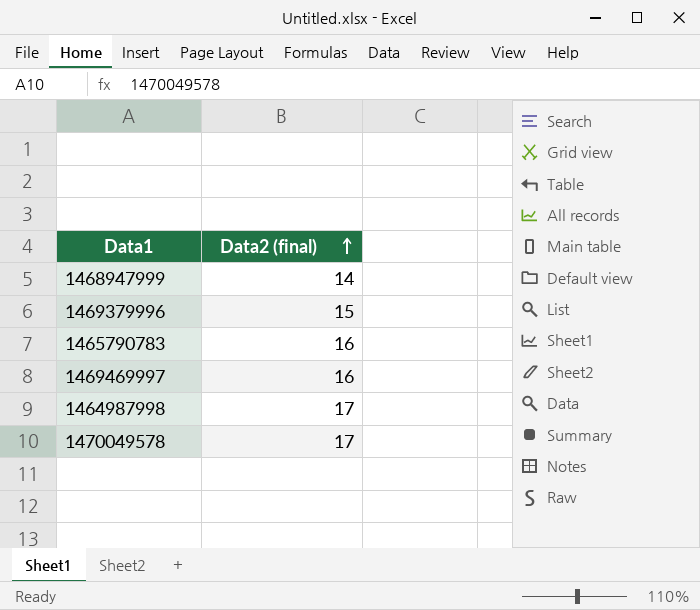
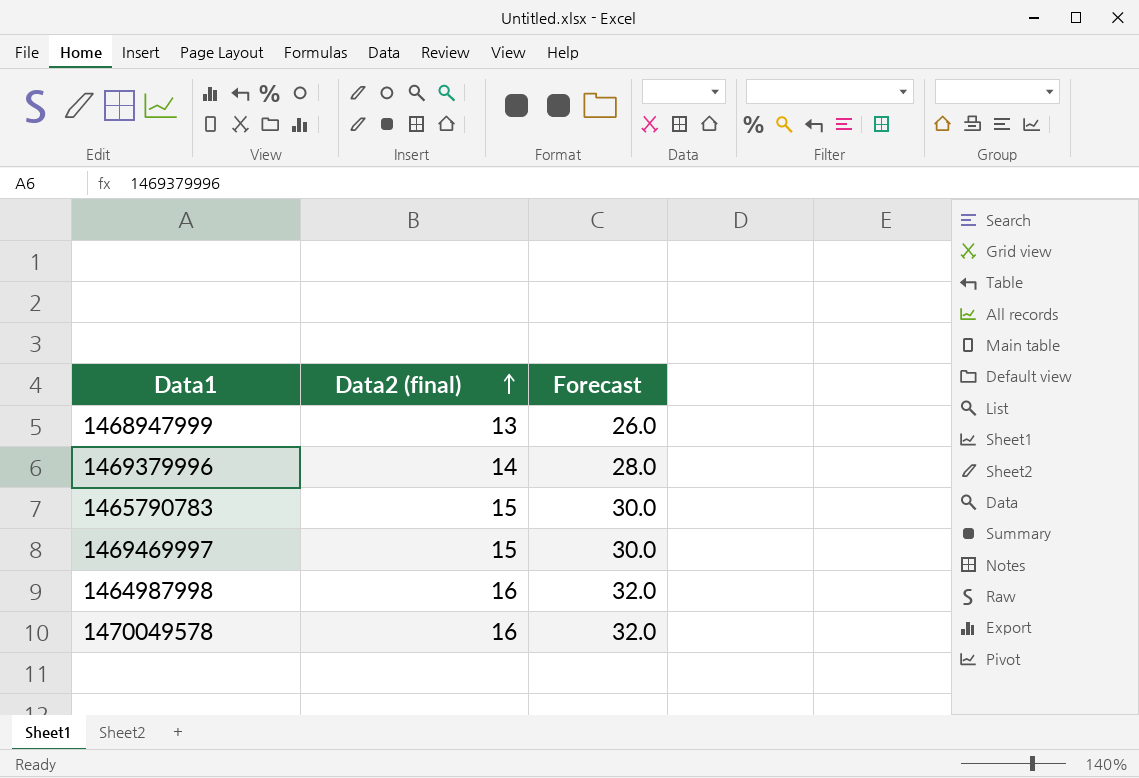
column Forecast | formula: none -> [Data2 (final)] * 2
1468947999 | Data2 (final): 14 -> 13
1469379996 | Data2 (final): 15 -> 14
1465790783 | Data2 (final): 16 -> 15
1469469997 | Data2 (final): 16 -> 15
1464987998 | Data2 (final): 17 -> 16
1470049578 | Data2 (final): 17 -> 16

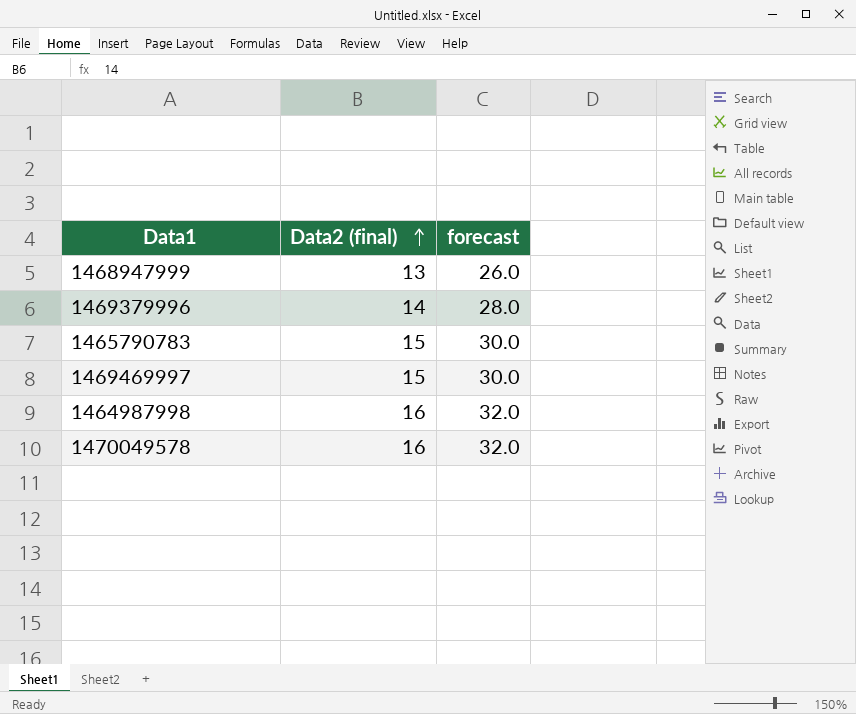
column name: Forecast -> forecast

